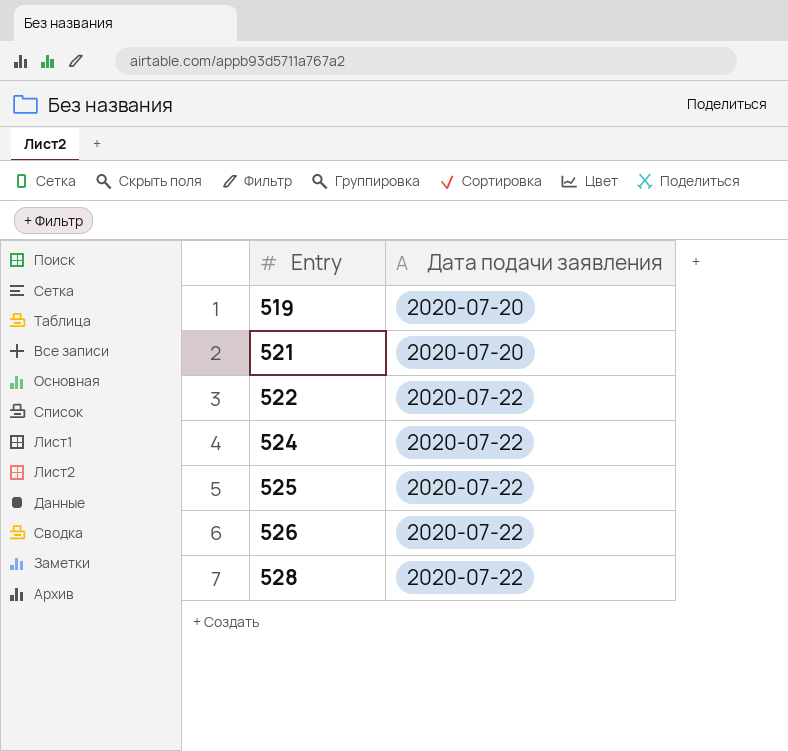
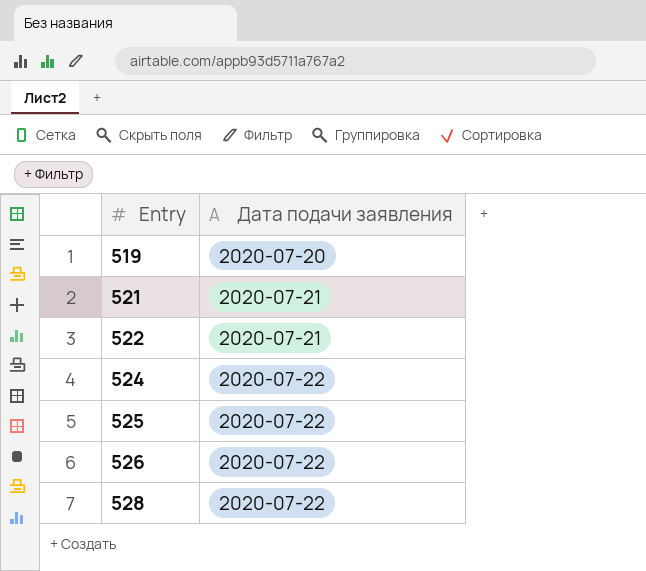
521 | Дата подачи заявления: 2020-07-20 -> 2020-07-21
522 | Дата подачи заявления: 2020-07-22 -> 2020-07-21

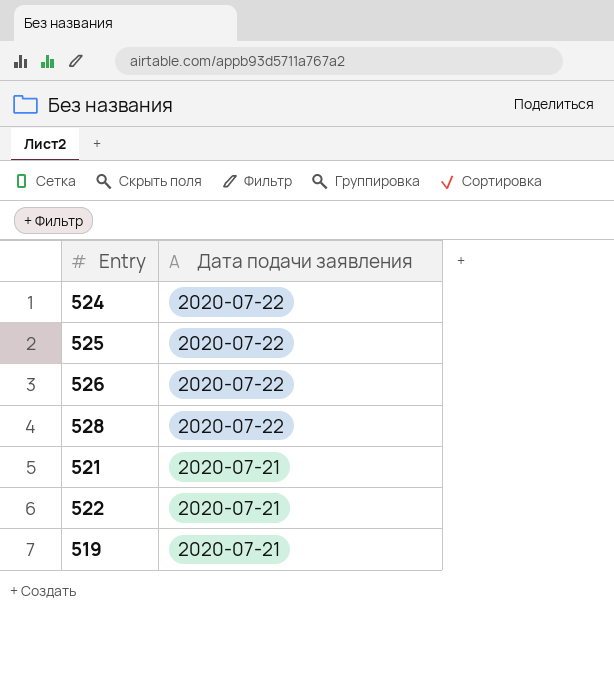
row order: Entry ascending -> Дата подачи заявления descending
519 | Дата подачи заявления: 2020-07-20 -> 2020-07-21

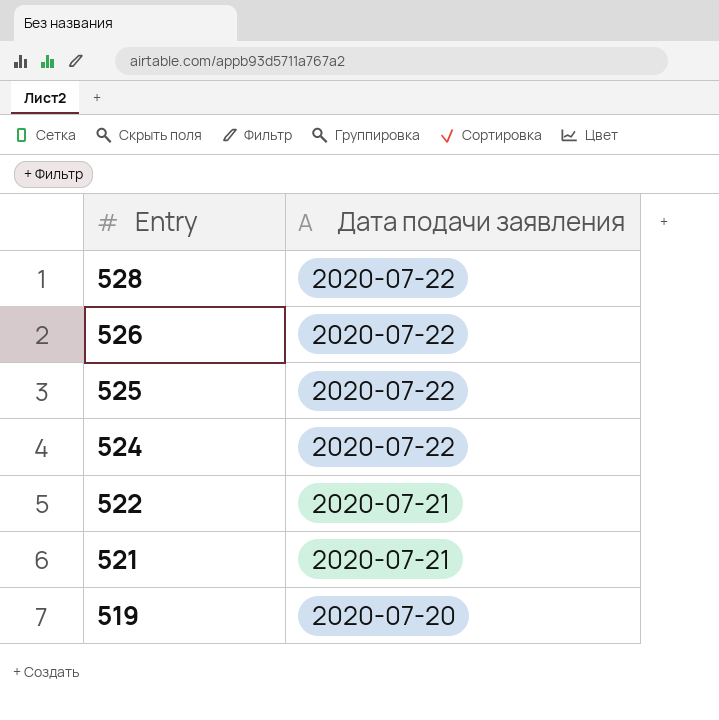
row order: Дата подачи заявления descending -> Entry descending
519 | Дата подачи заявления: 2020-07-21 -> 2020-07-20

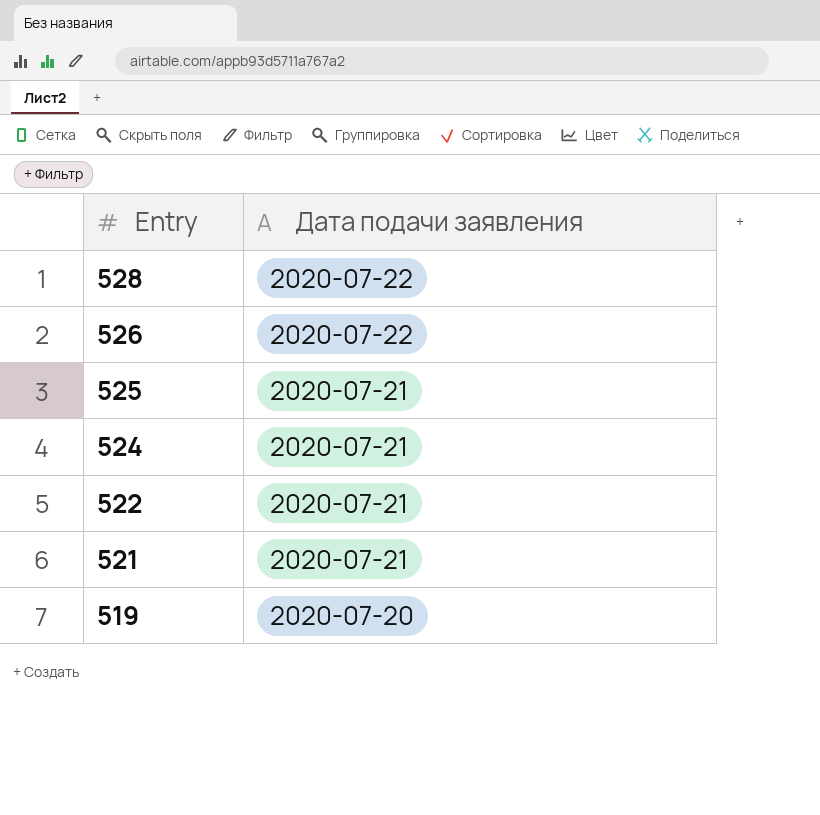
525 | Дата подачи заявления: 2020-07-22 -> 2020-07-21
524 | Дата подачи заявления: 2020-07-22 -> 2020-07-21

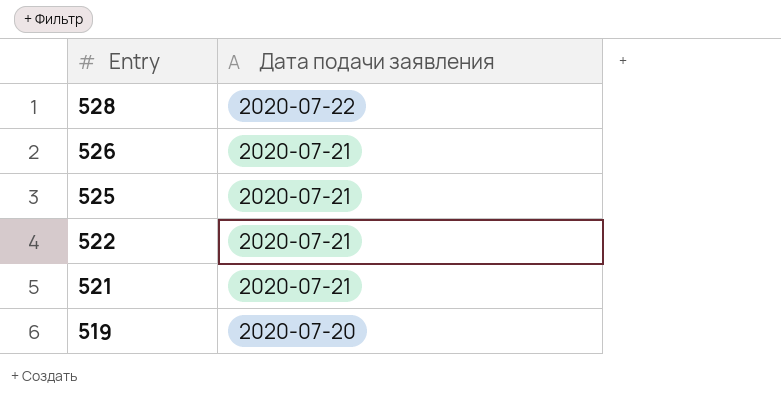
row 524: 2020-07-21 -> none
526 | Дата подачи заявления: 2020-07-22 -> 2020-07-21

